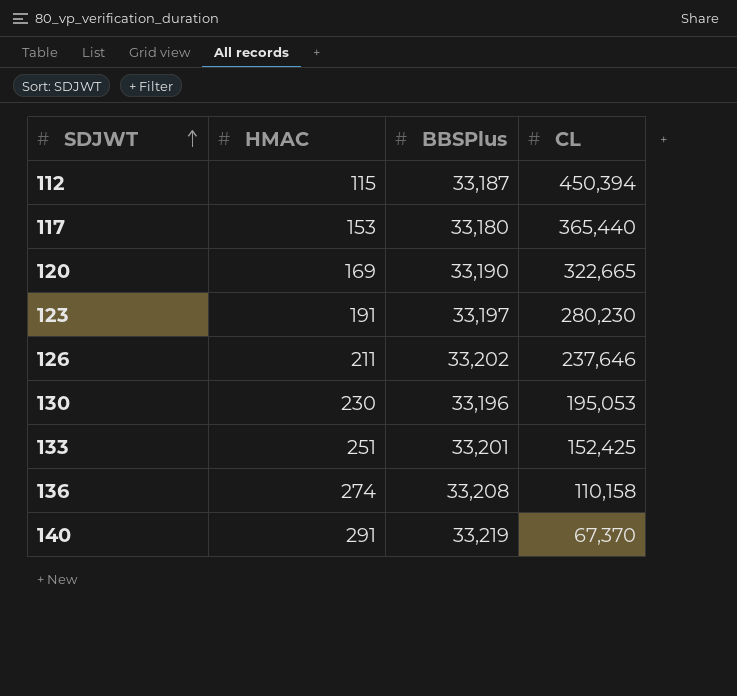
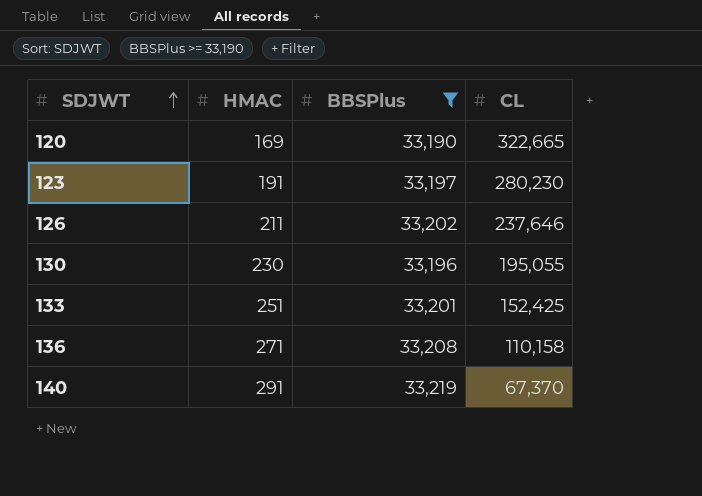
filter: none -> BBSPlus >= 33,190
130 | CL: 195,053 -> 195,055
136 | HMAC: 274 -> 271

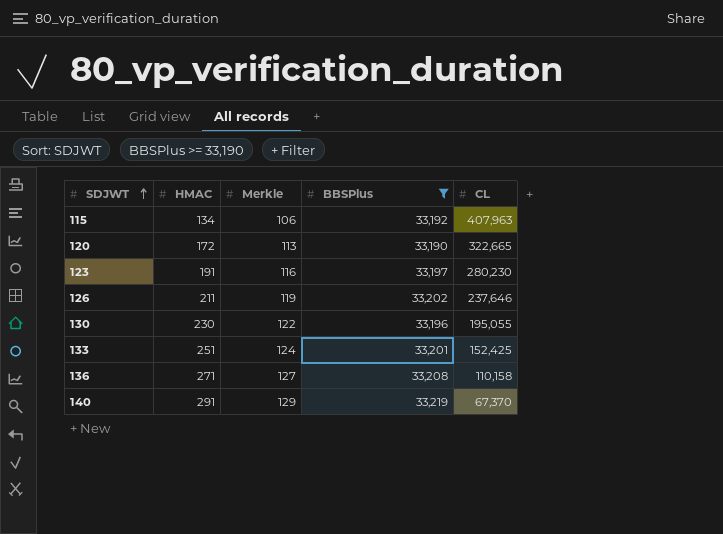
column Merkle | position: none -> 3
row 115: none -> 134 | 106 | 33,192 | 407,963
120 | HMAC: 169 -> 172

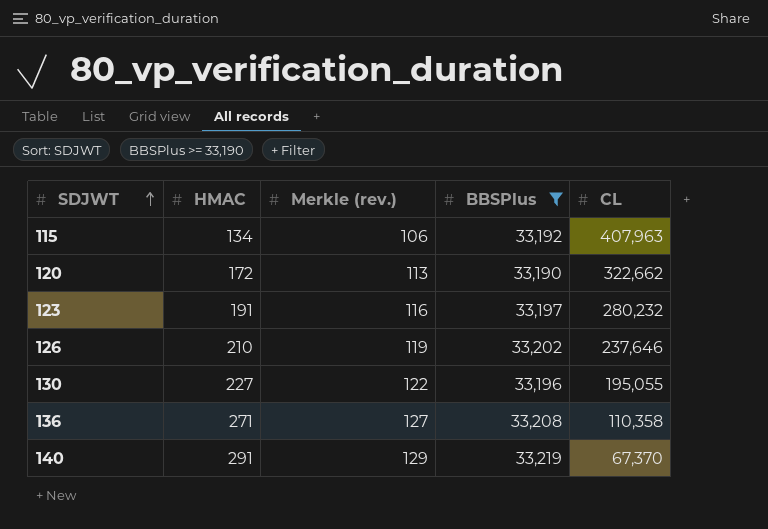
column name: Merkle -> Merkle (rev.)
row 133: 251 | 124 | 33,201 | 152,425 -> none
120 | CL: 322,665 -> 322,662
123 | CL: 280,230 -> 280,232
126 | HMAC: 211 -> 210
130 | HMAC: 230 -> 227
136 | CL: 110,158 -> 110,358

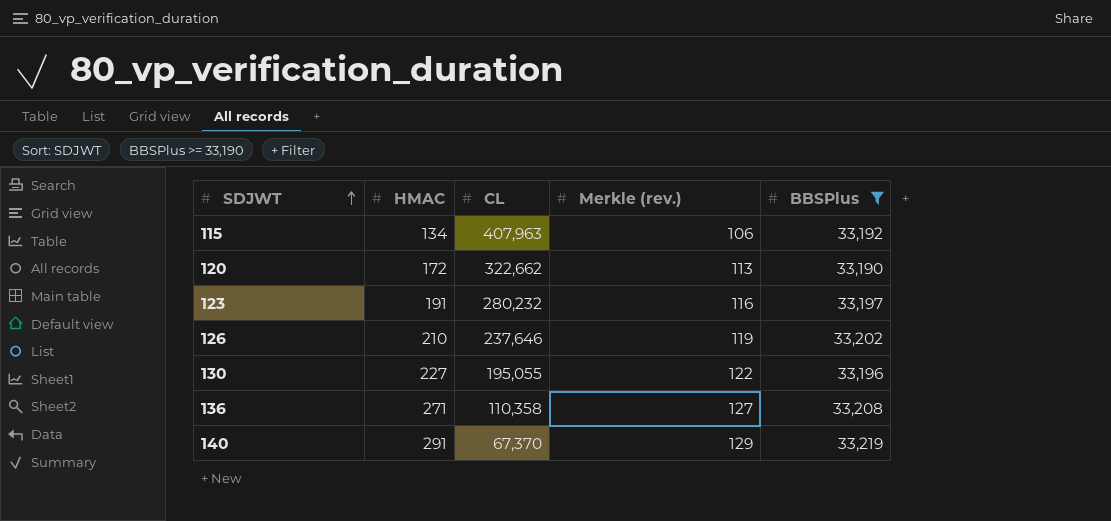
column CL | position: 5 -> 3

